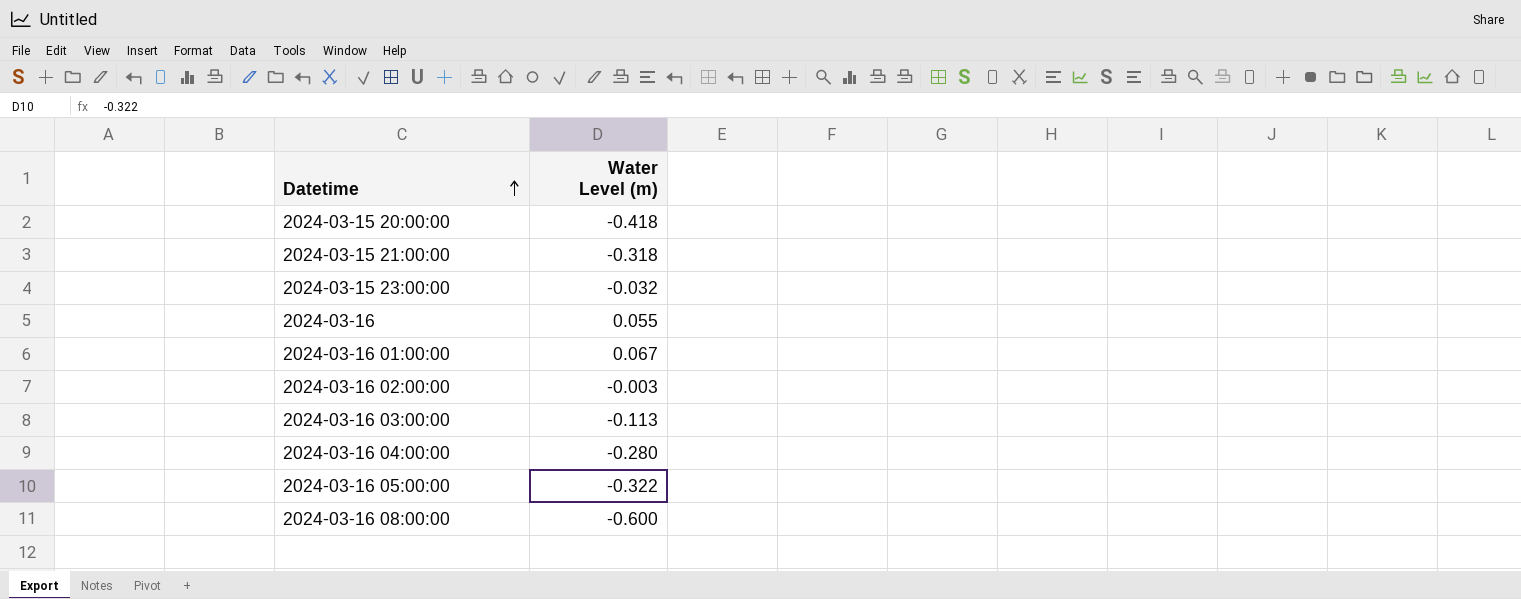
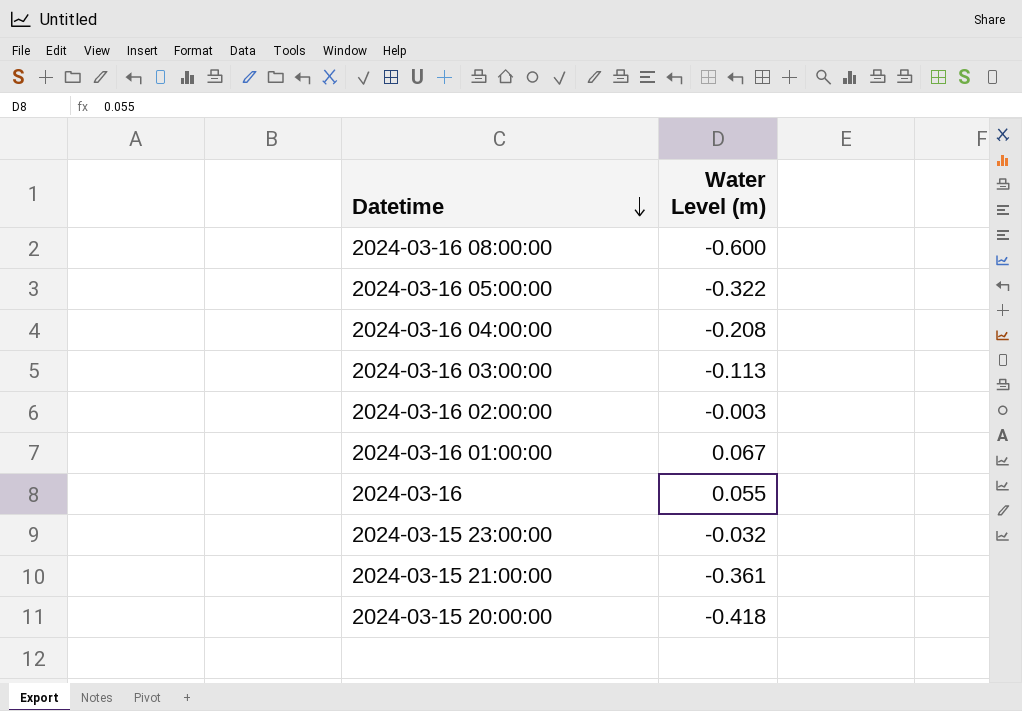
row order: Datetime ascending -> Datetime descending
2024-03-16 04:00:00 | Water Level (m): -0.280 -> -0.208
2024-03-15 21:00:00 | Water Level (m): -0.318 -> -0.361

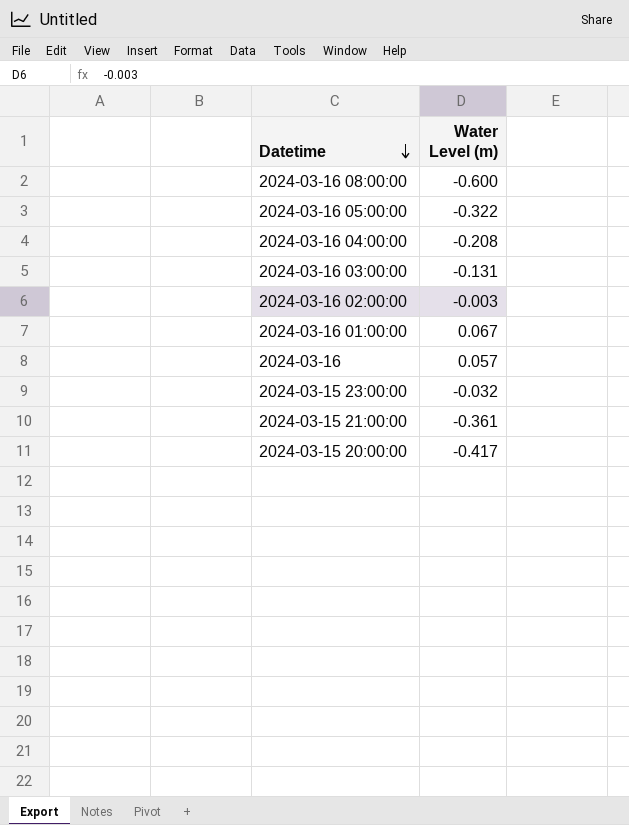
2024-03-16 03:00:00 | Water Level (m): -0.113 -> -0.131
2024-03-16 | Water Level (m): 0.055 -> 0.057
2024-03-15 20:00:00 | Water Level (m): -0.418 -> -0.417

